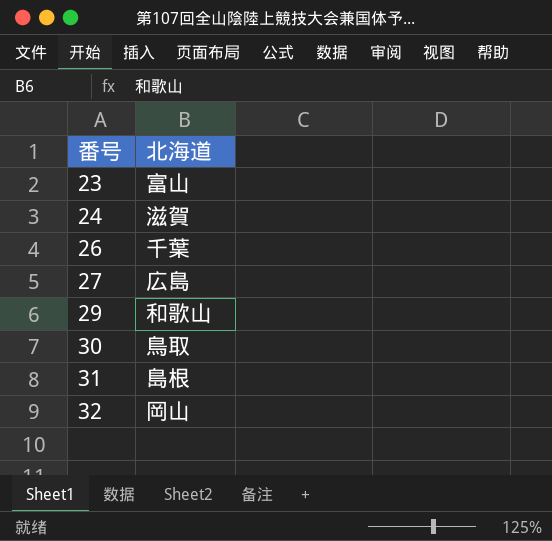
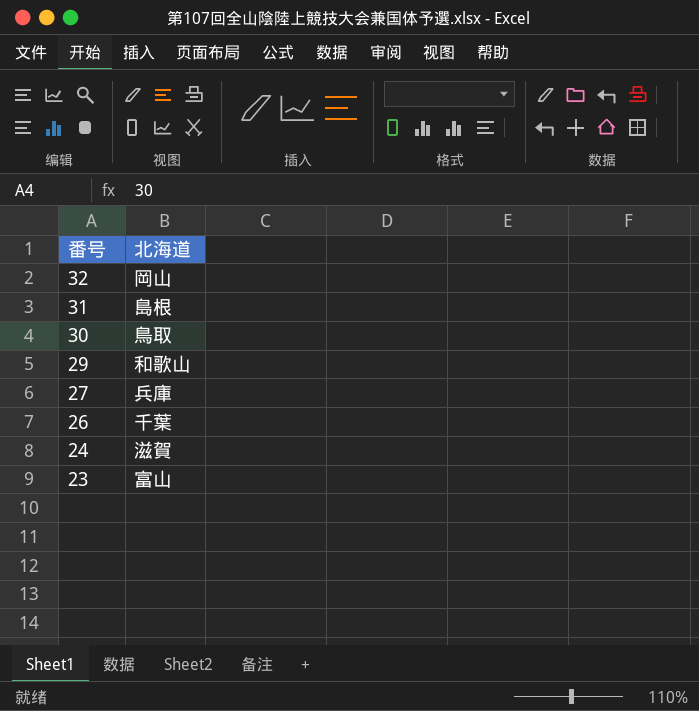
row order: 番号 ascending -> 番号 descending
27 | 北海道: 広島 -> 兵庫

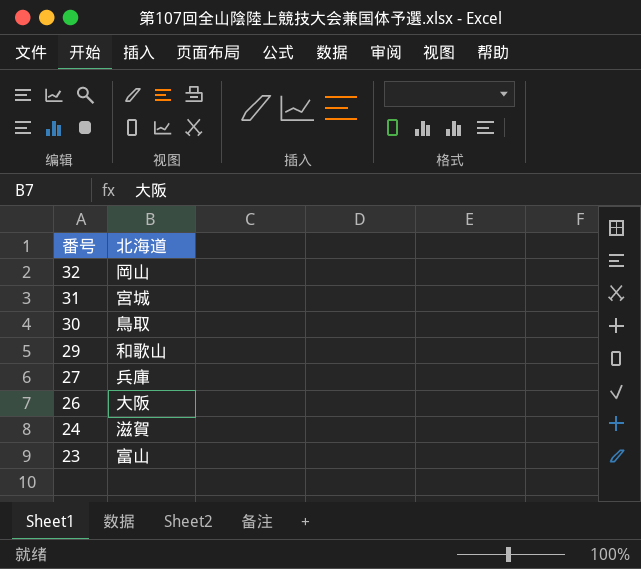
31 | 北海道: 島根 -> 宮城
26 | 北海道: 千葉 -> 大阪

